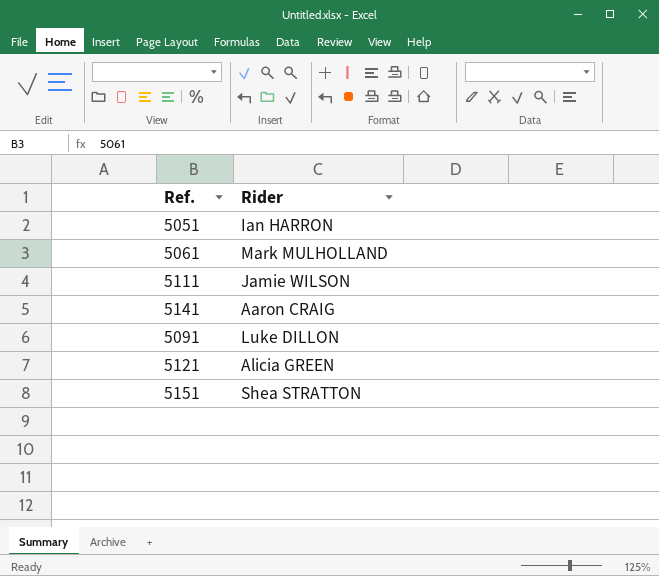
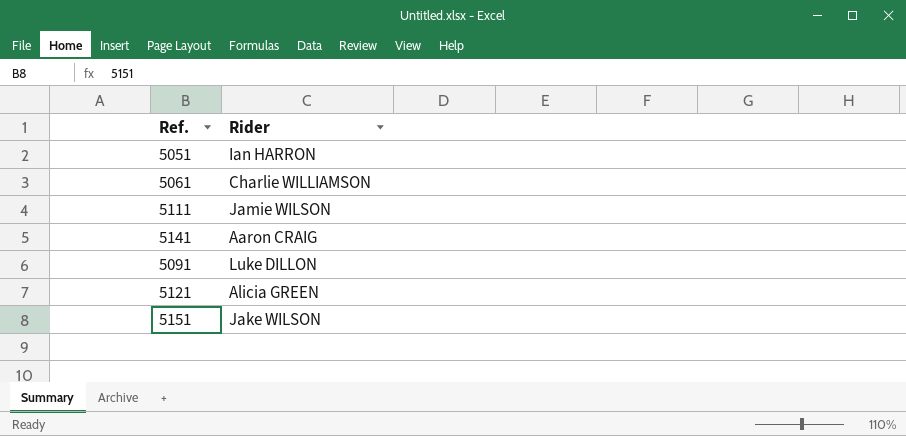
5061 | Rider: Mark MULHOLLAND -> Charlie WILLIAMSON
5151 | Rider: Shea STRATTON -> Jake WILSON

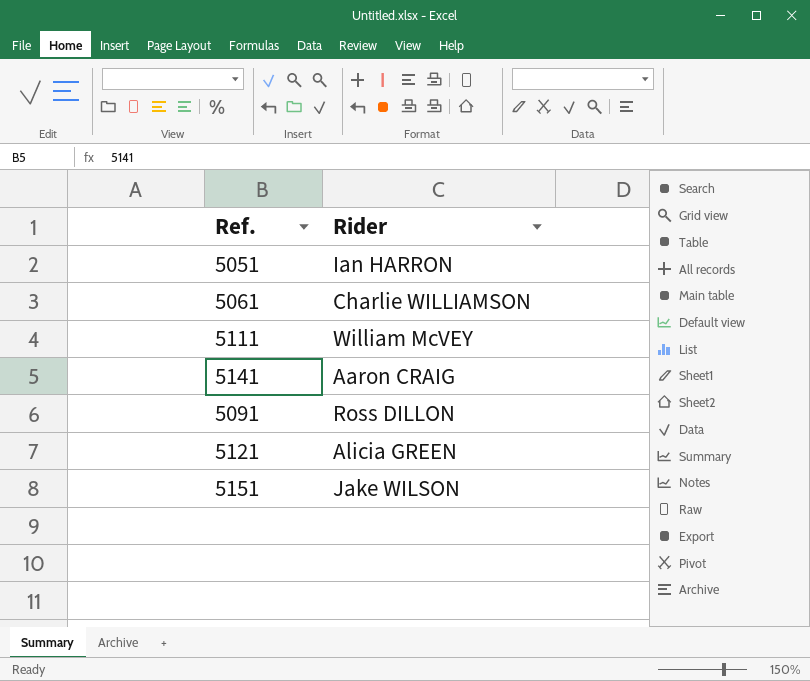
5111 | Rider: Jamie WILSON -> William McVEY
5091 | Rider: Luke DILLON -> Ross DILLON

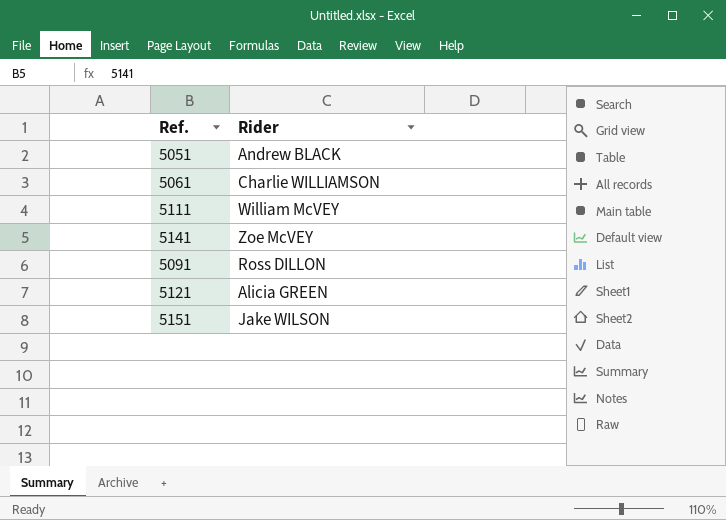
5051 | Rider: Ian HARRON -> Andrew BLACK
5141 | Rider: Aaron CRAIG -> Zoe McVEY

